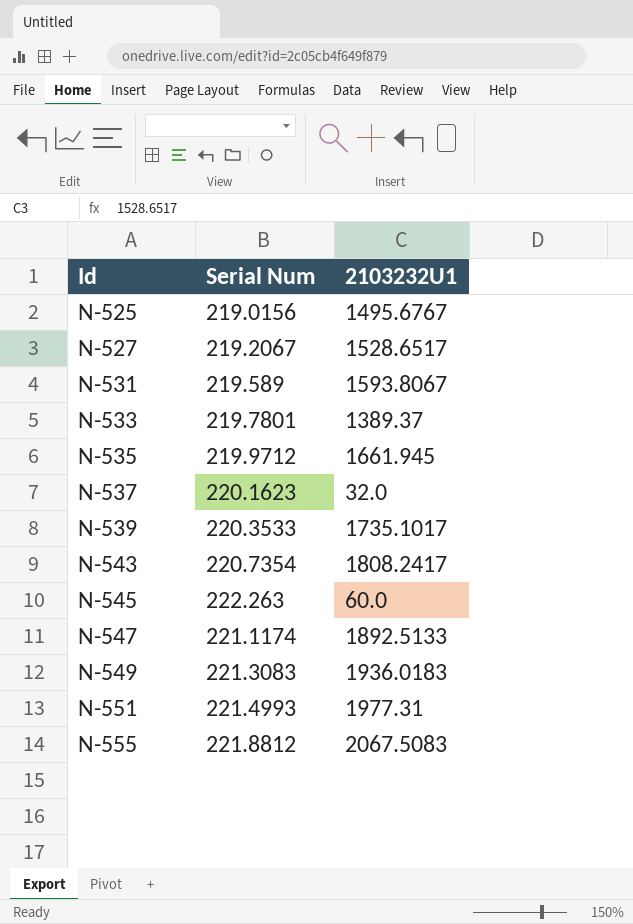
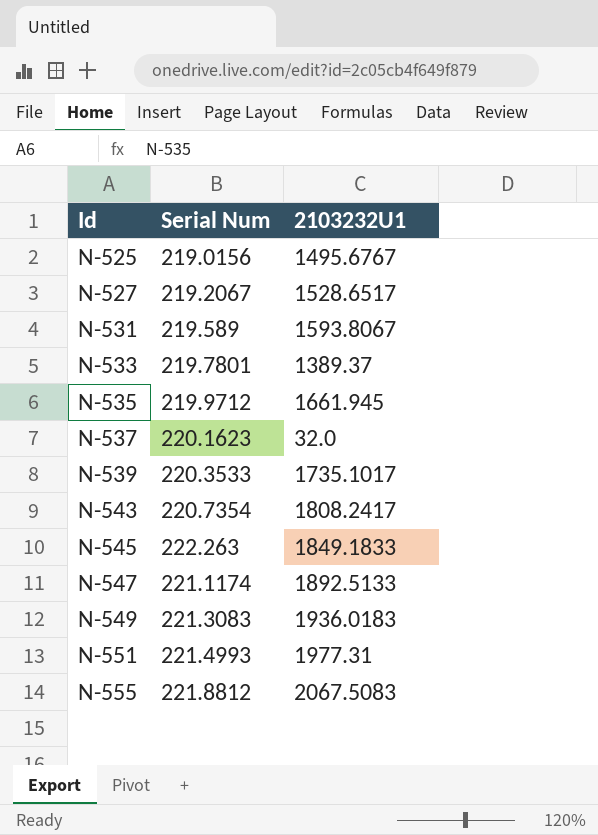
N-545 | 2103232U1: 60.0 -> 1849.1833

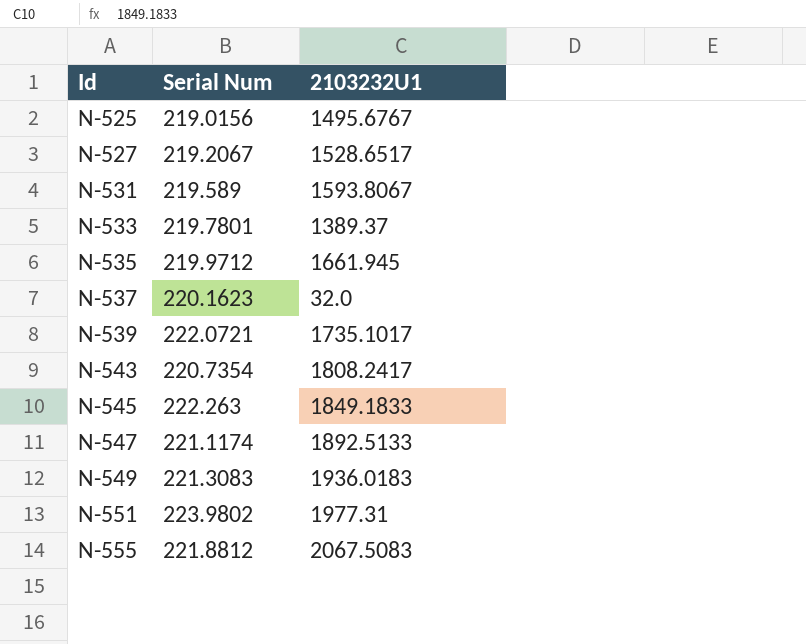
N-539 | Serial Num: 220.3533 -> 222.0721
N-551 | Serial Num: 221.4993 -> 223.9802

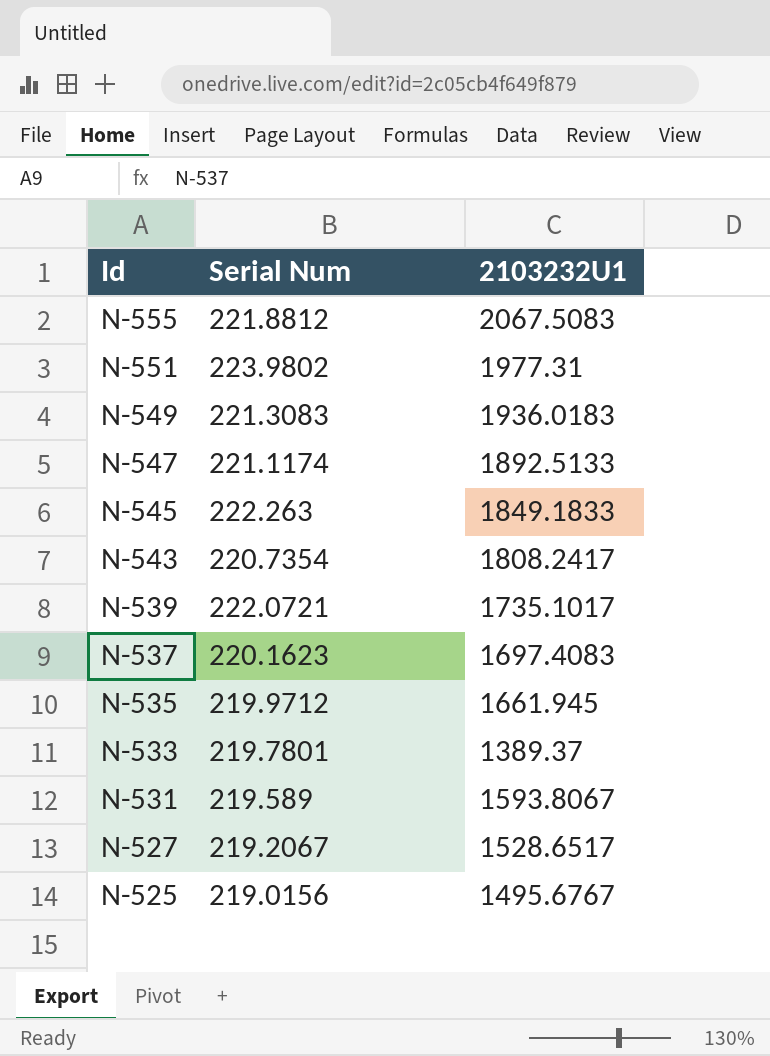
row order: Id ascending -> Id descending
N-537 | 2103232U1: 32.0 -> 1697.4083

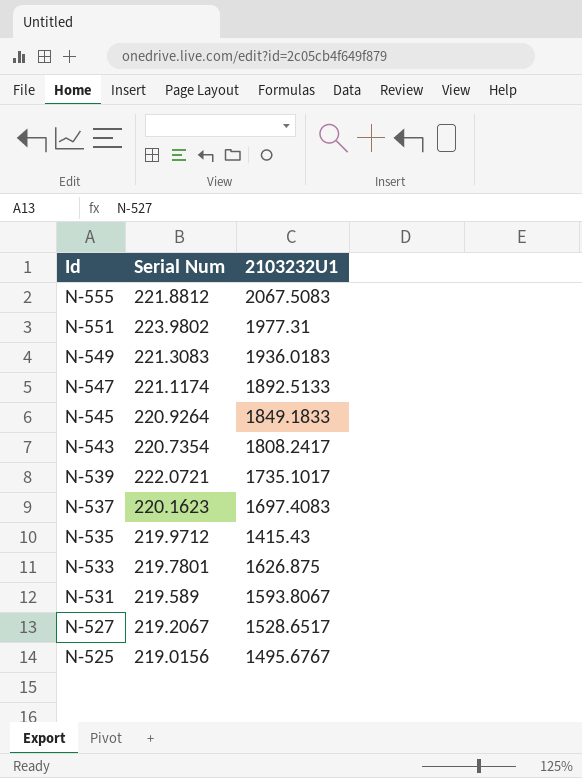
N-545 | Serial Num: 222.263 -> 220.9264
N-535 | 2103232U1: 1661.945 -> 1415.43
N-533 | 2103232U1: 1389.37 -> 1626.875

